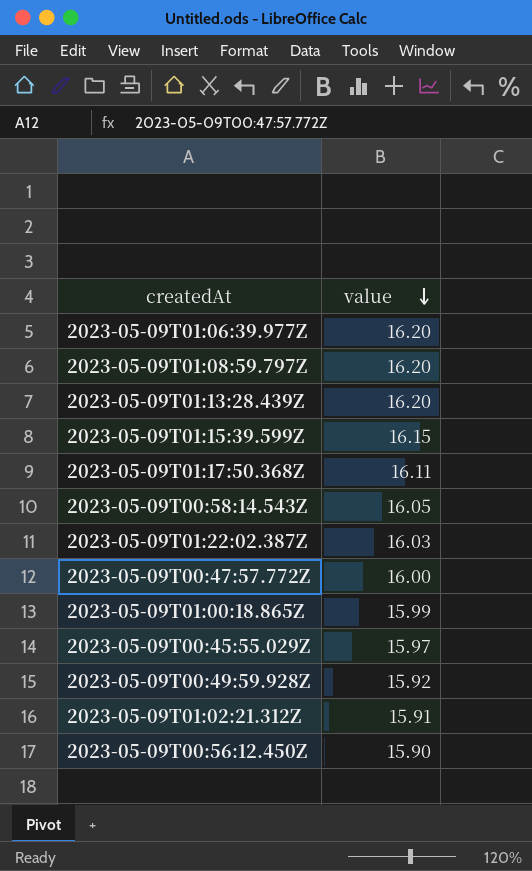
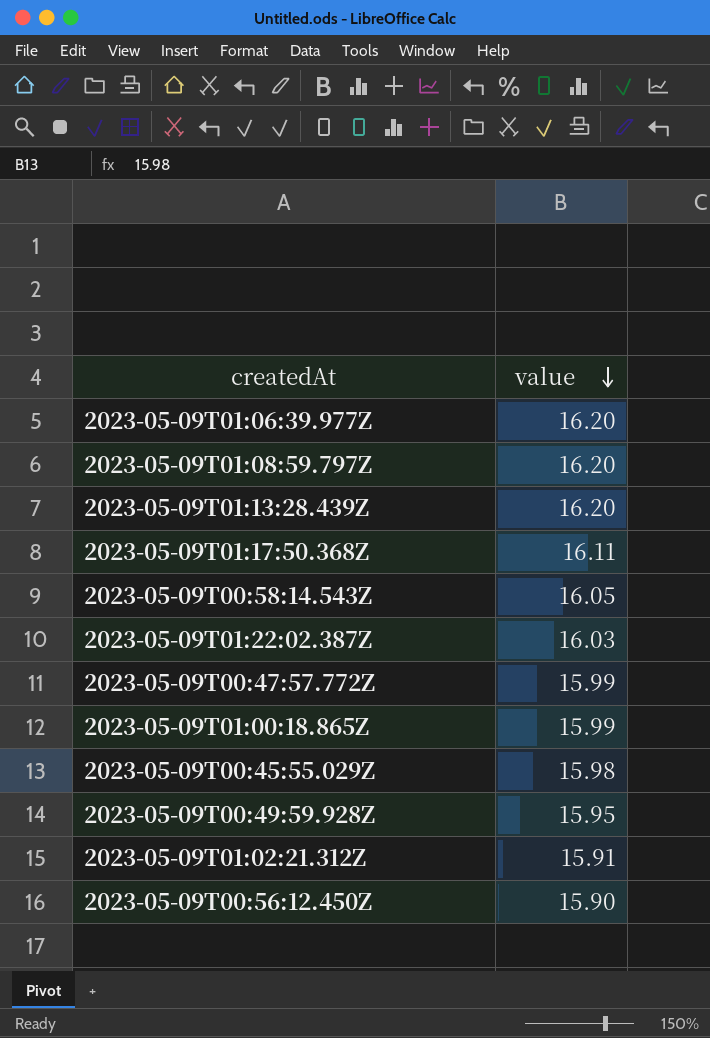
row 2023-05-09T01:15:39.599Z: 16.15 -> none
2023-05-09T00:47:57.772Z | value: 16.00 -> 15.99
2023-05-09T00:45:55.029Z | value: 15.97 -> 15.98
2023-05-09T00:49:59.928Z | value: 15.92 -> 15.95

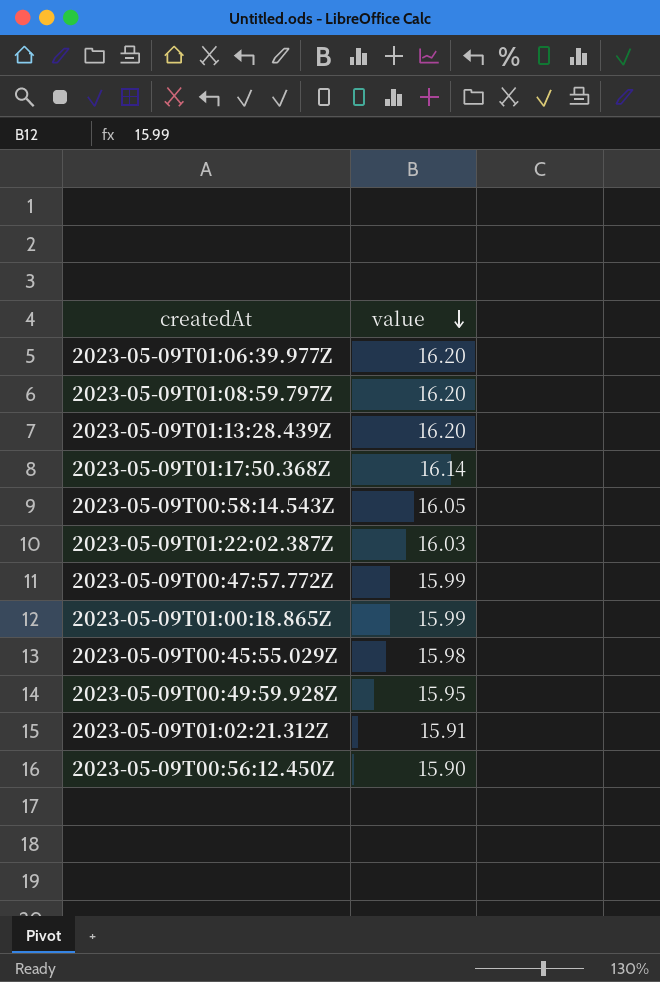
2023-05-09T01:17:50.368Z | value: 16.11 -> 16.14

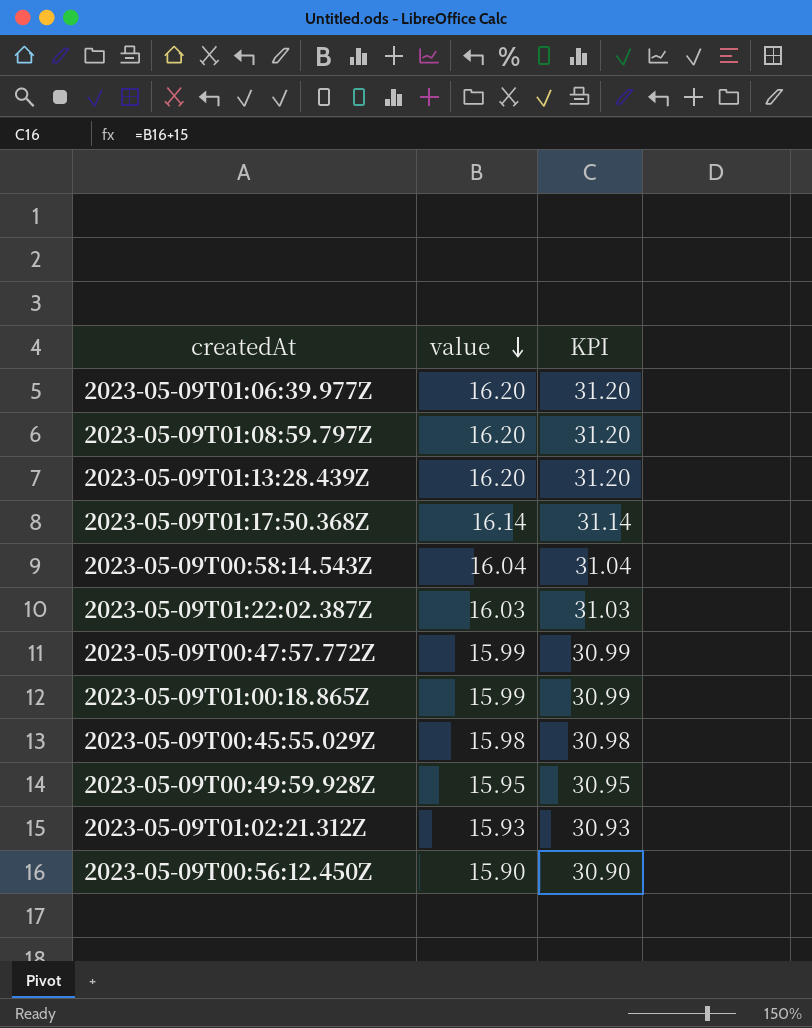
column KPI | formula: none -> [value] + 15
2023-05-09T00:58:14.543Z | value: 16.05 -> 16.04
2023-05-09T01:02:21.312Z | value: 15.91 -> 15.93

